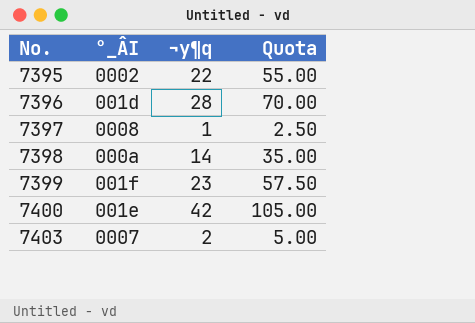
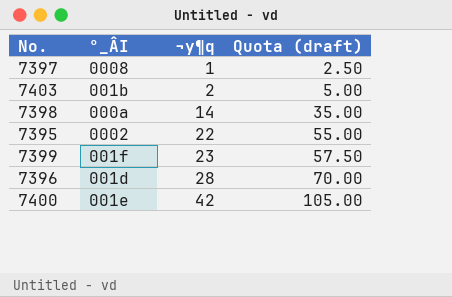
row order: No. ascending -> ¬y¶q ascending
column name: Quota -> Quota (draft)
7403 | °_ÂI: 0007 -> 001b

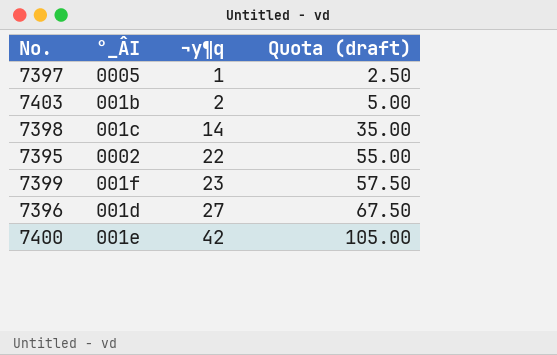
7397 | °_ÂI: 0008 -> 0005
7398 | °_ÂI: 000a -> 001c
7396 | ¬y¶q: 28 -> 27
7396 | Quota (draft): 70.00 -> 67.50

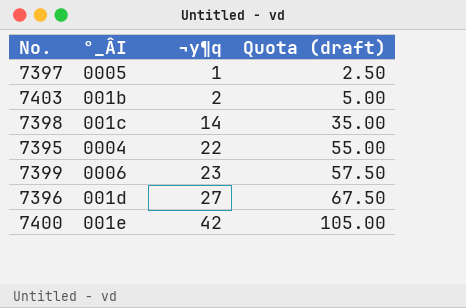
7395 | °_ÂI: 0002 -> 0004
7399 | °_ÂI: 001f -> 0006

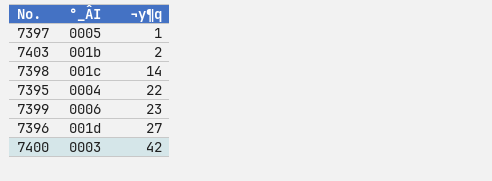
column Quota (draft) | formula: [¬y¶q] * 2.5 -> none
7400 | °_ÂI: 001e -> 0003

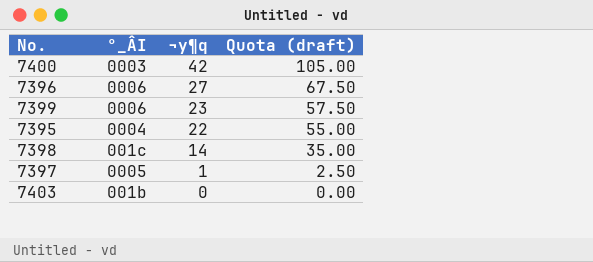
row order: ¬y¶q ascending -> ¬y¶q descending
column Quota (draft) | formula: none -> [¬y¶q] * 2.5
7396 | °_ÂI: 001d -> 0006
7403 | ¬y¶q: 2 -> 0

